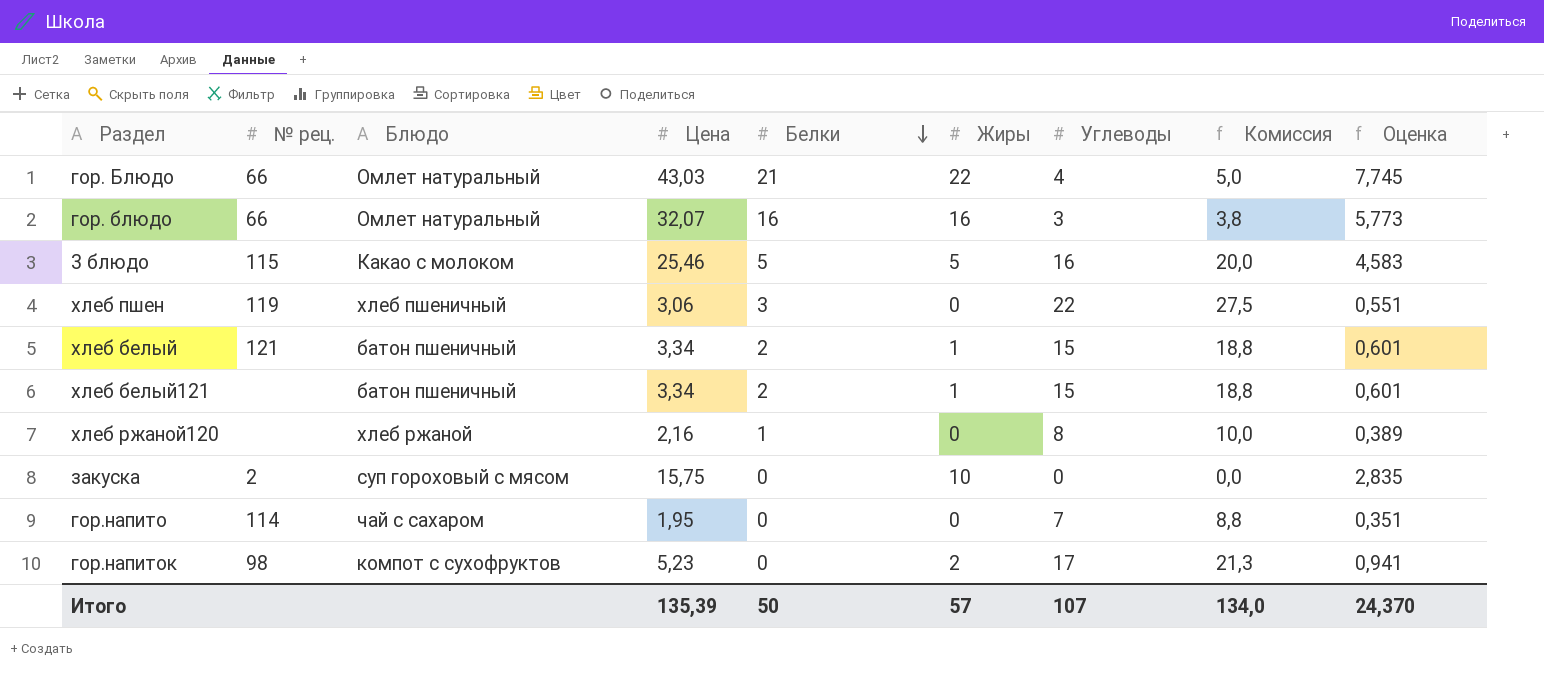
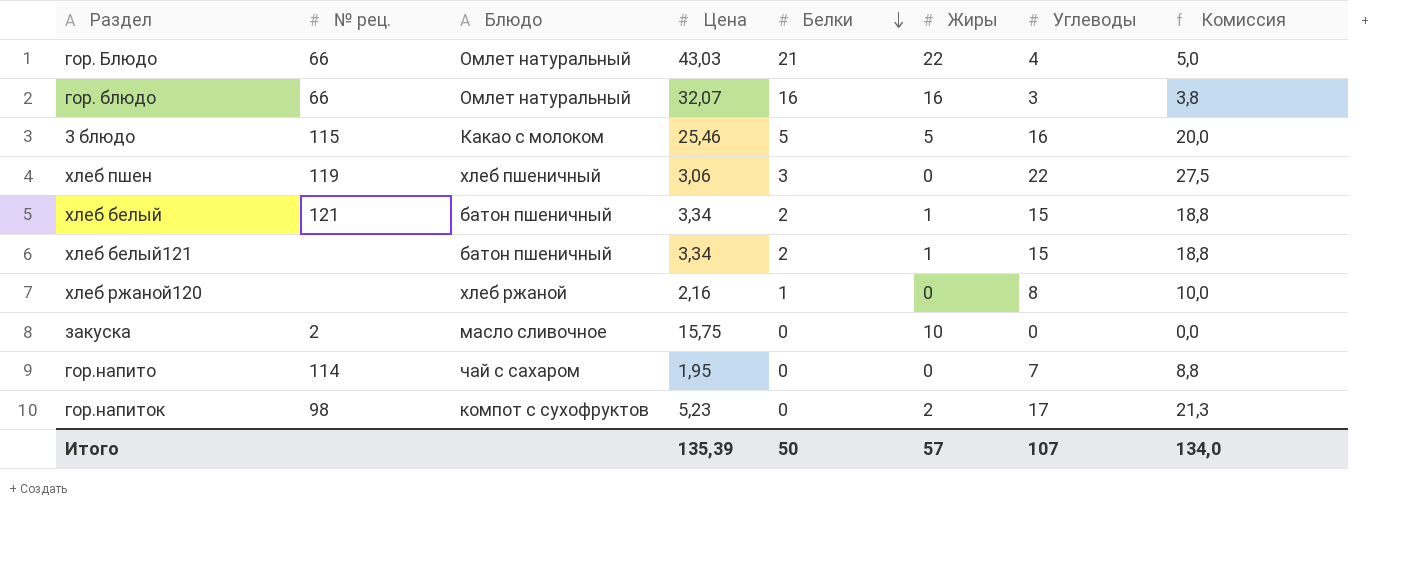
column Оценка | formula: [Цена] * 0,18 -> none
закуска | Блюдо: суп гороховый с мясом -> масло сливочное

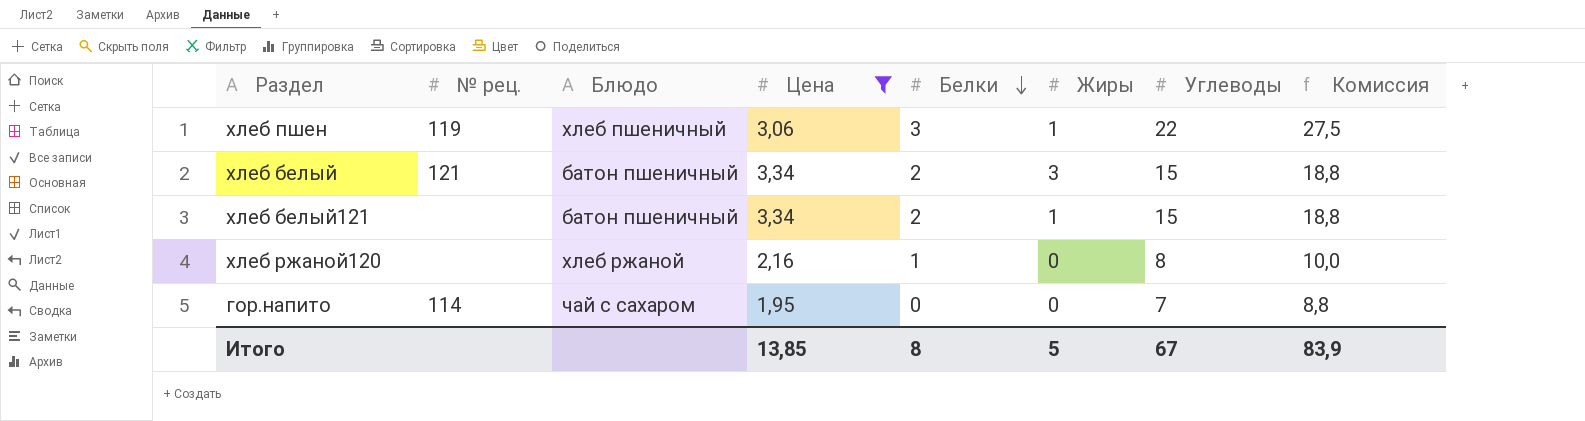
filter: none -> Цена <= 3,34
хлеб пшен | Жиры: 0 -> 1
хлеб белый | Жиры: 1 -> 3
Итого | Цена: 135,39 -> 13,85
Итого | Белки: 50 -> 8
Итого | Жиры: 57 -> 5
Итого | Углеводы: 107 -> 67
Итого | Комиссия: 134,0 -> 83,9

